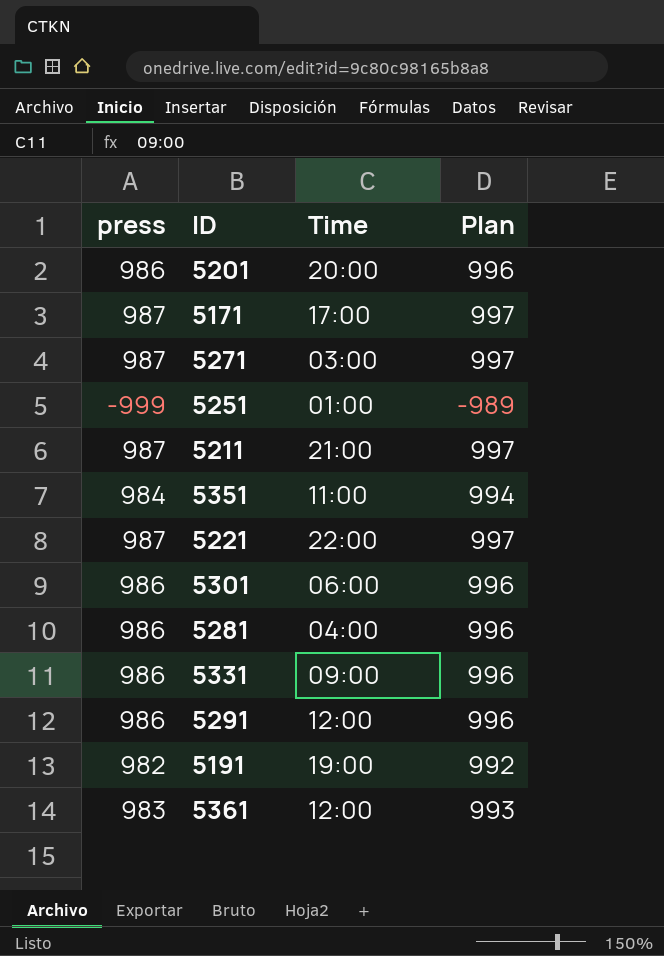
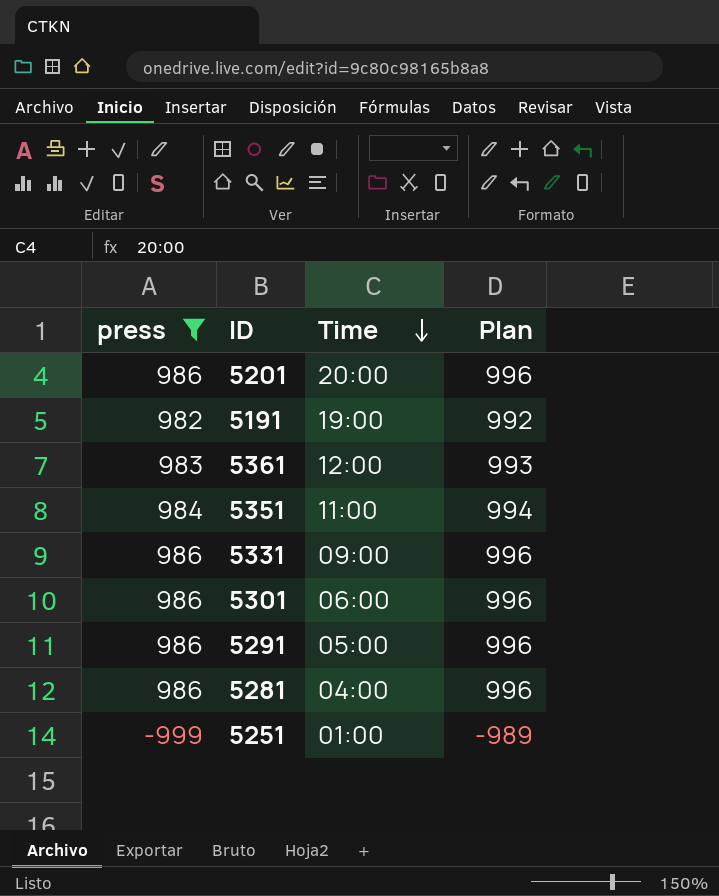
filter: none -> press != 987
row order: none -> Time descending
5291 | Time: 12:00 -> 05:00

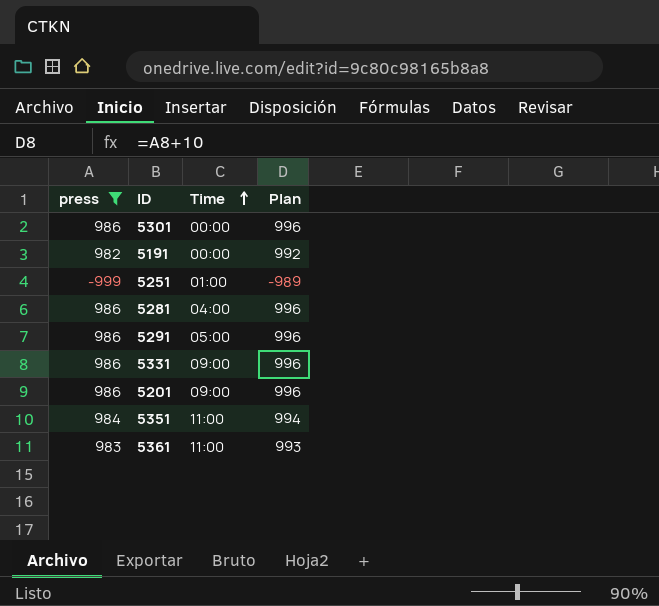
row order: Time descending -> Time ascending
5301 | Time: 06:00 -> 00:00
5191 | Time: 19:00 -> 00:00
5201 | Time: 20:00 -> 09:00
5361 | Time: 12:00 -> 11:00

